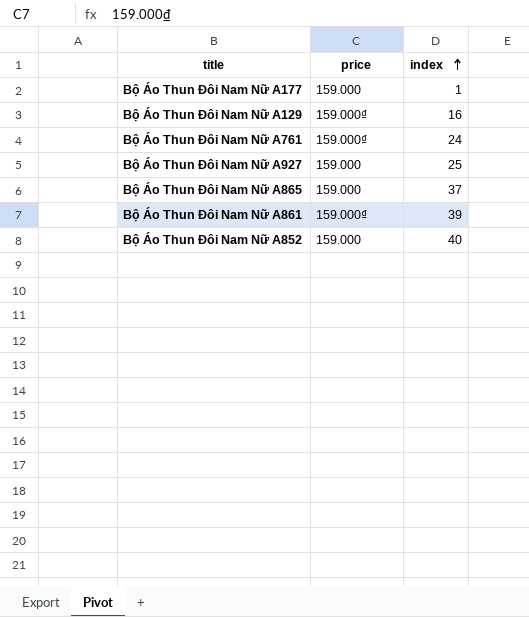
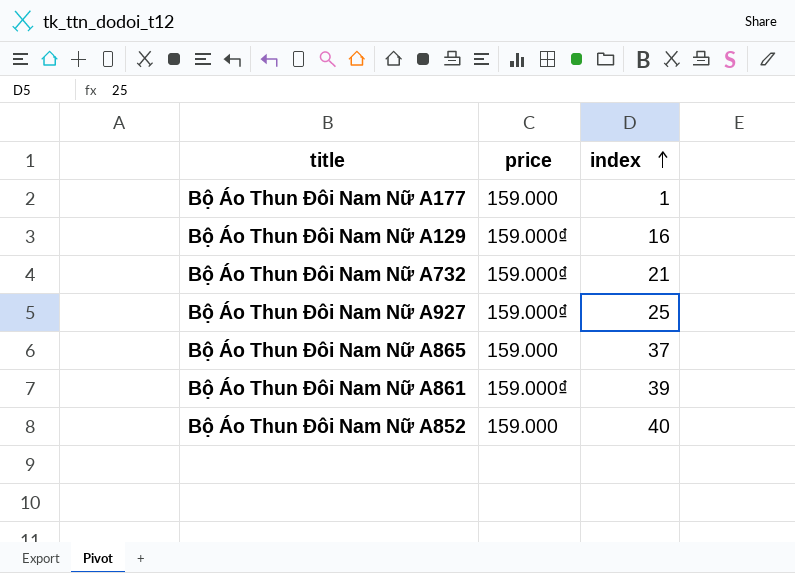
row Bộ Áo Thun Đôi Nam Nữ A761: 159.000₫ | 24 -> none
row Bộ Áo Thun Đôi Nam Nữ A732: none -> 159.000₫ | 21
Bộ Áo Thun Đôi Nam Nữ A927 | price: 159.000 -> 159.000₫

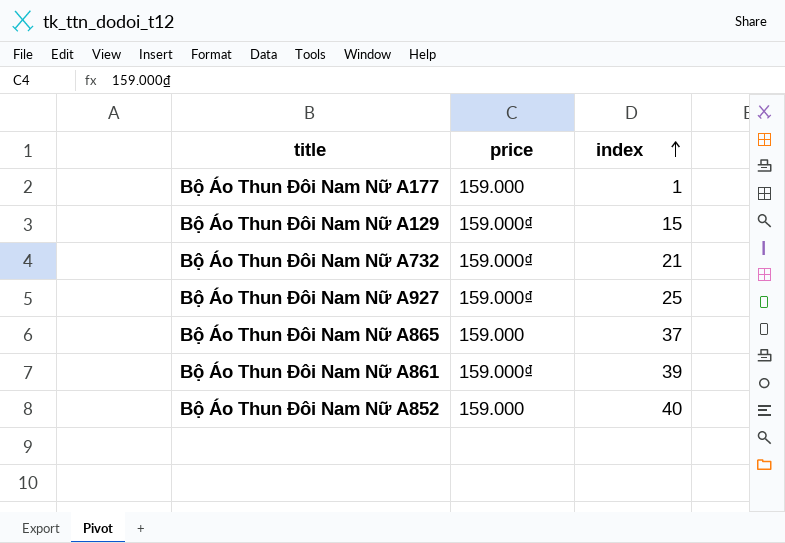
Bộ Áo Thun Đôi Nam Nữ A129 | index: 16 -> 15

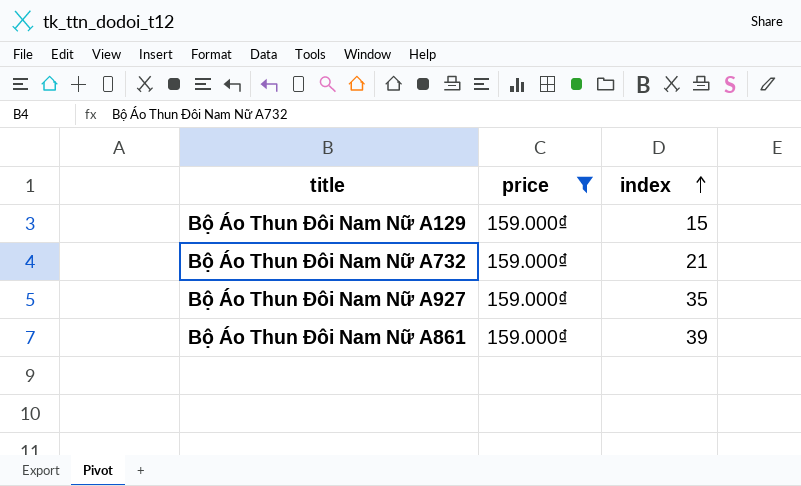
filter: none -> price = 159.000₫
Bộ Áo Thun Đôi Nam Nữ A927 | index: 25 -> 35

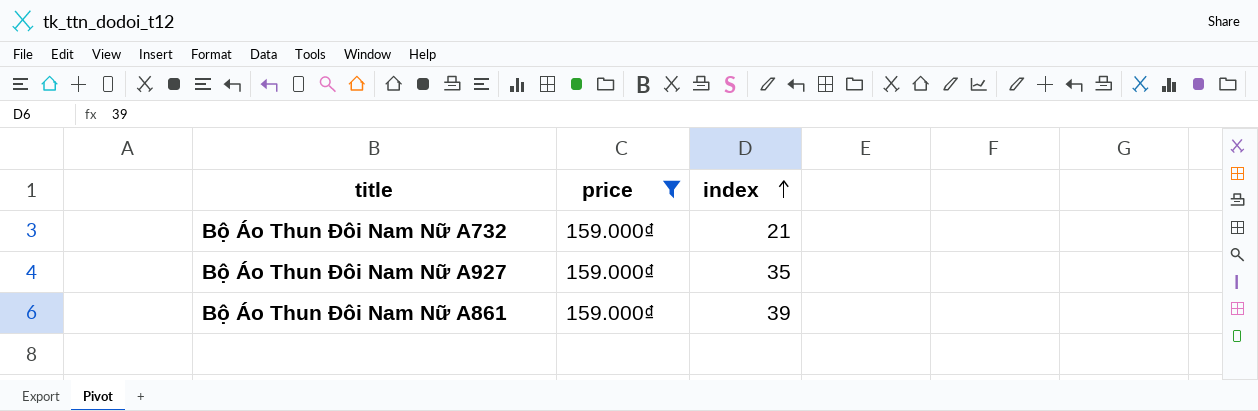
row Bộ Áo Thun Đôi Nam Nữ A129: 159.000₫ | 15 -> none

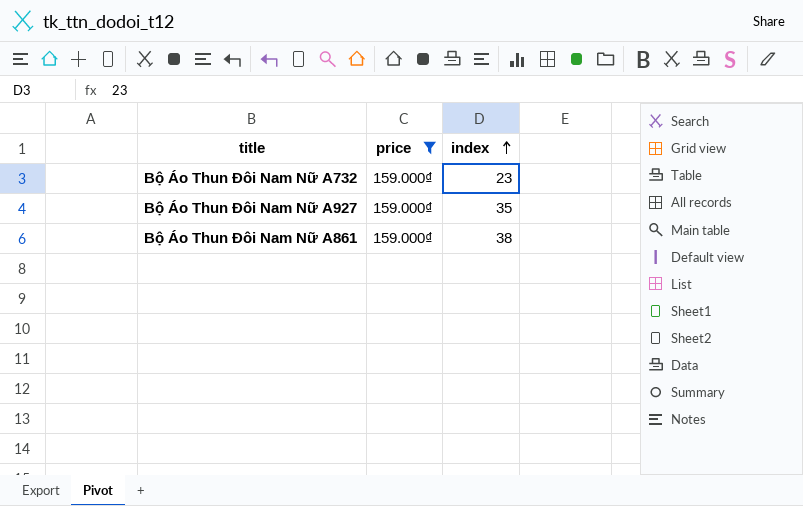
Bộ Áo Thun Đôi Nam Nữ A732 | index: 21 -> 23
Bộ Áo Thun Đôi Nam Nữ A861 | index: 39 -> 38

